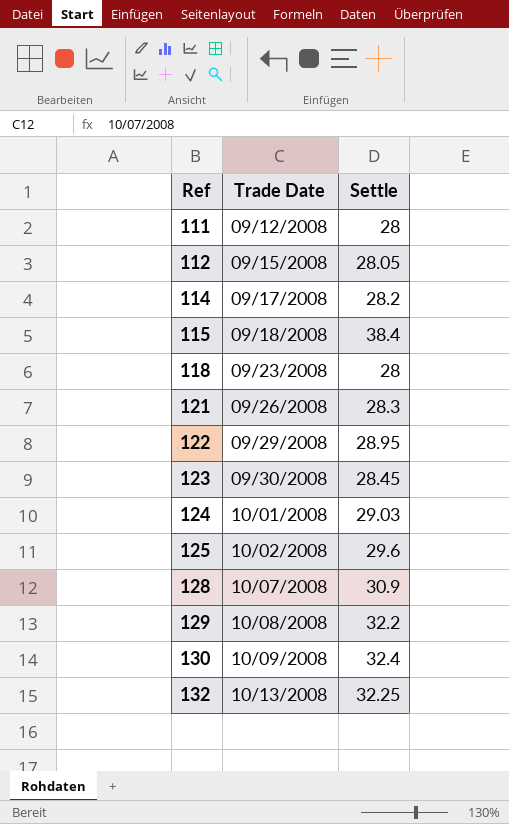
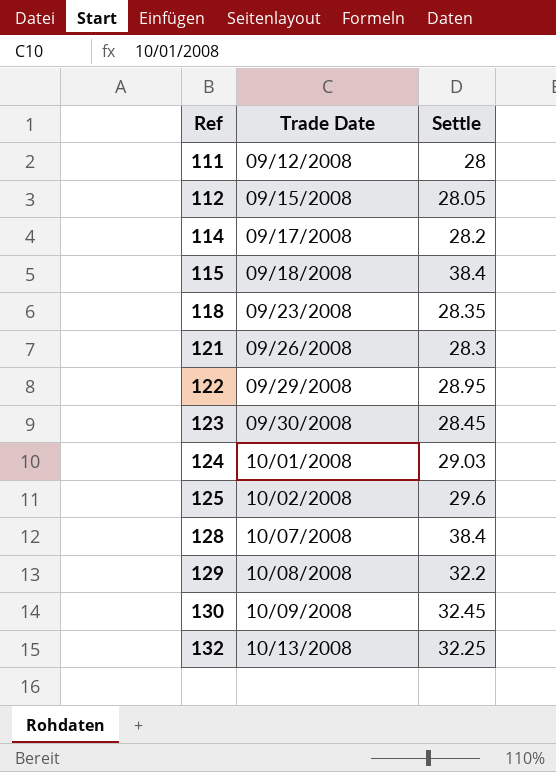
118 | Settle: 28 -> 28.35
128 | Settle: 30.9 -> 38.4
130 | Settle: 32.4 -> 32.45

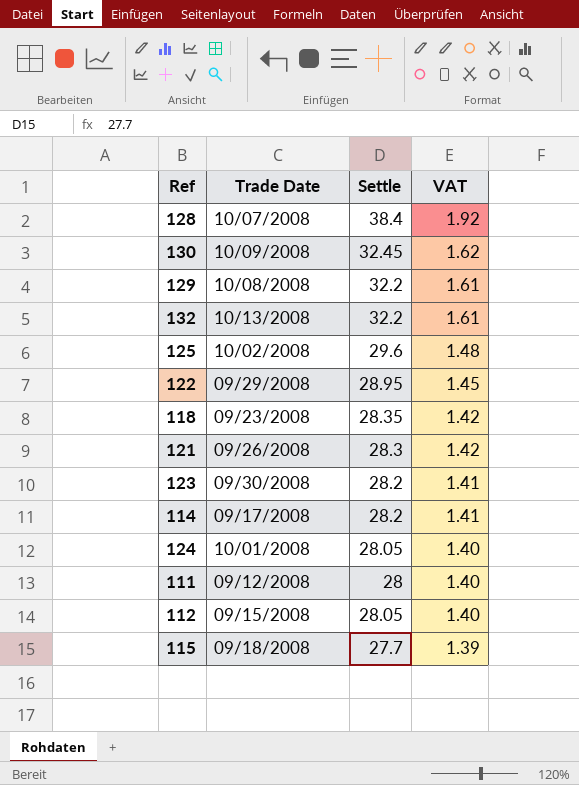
row order: Ref ascending -> VAT descending
column VAT | formula: none -> [Settle] * 0.05
132 | Settle: 32.25 -> 32.2
123 | Settle: 28.45 -> 28.2
124 | Settle: 29.03 -> 28.05
115 | Settle: 38.4 -> 27.7

